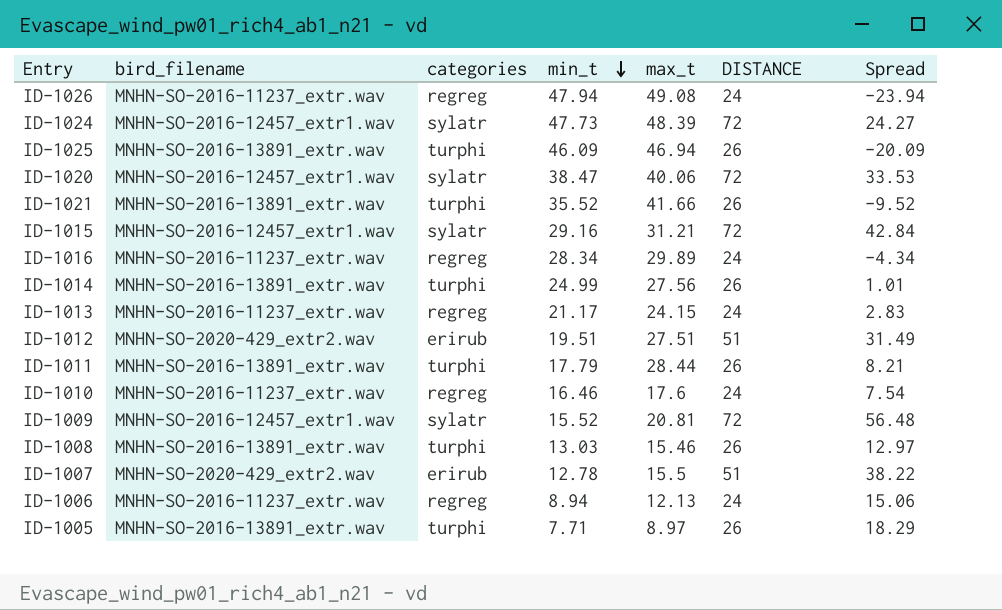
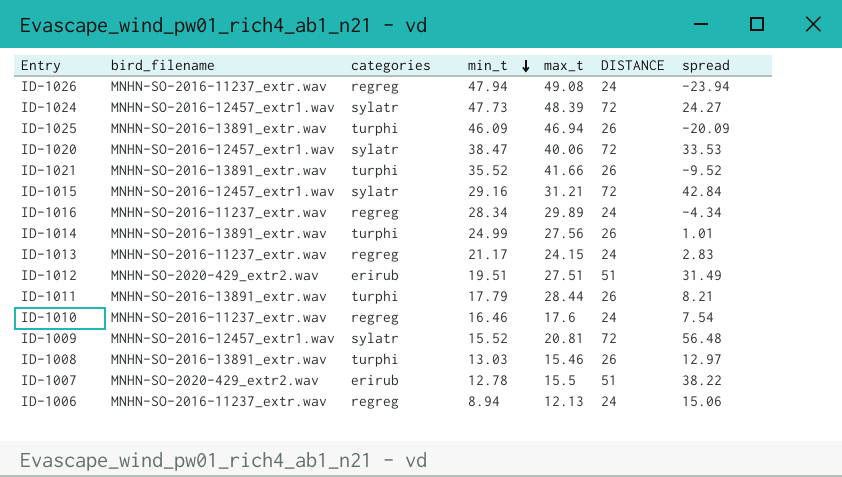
column name: Spread -> spread
row ID-1005: MNHN-SO-2016-13891_extr.wav | turphi | 7.71 | 8.97 | 26 | 18.29 -> none

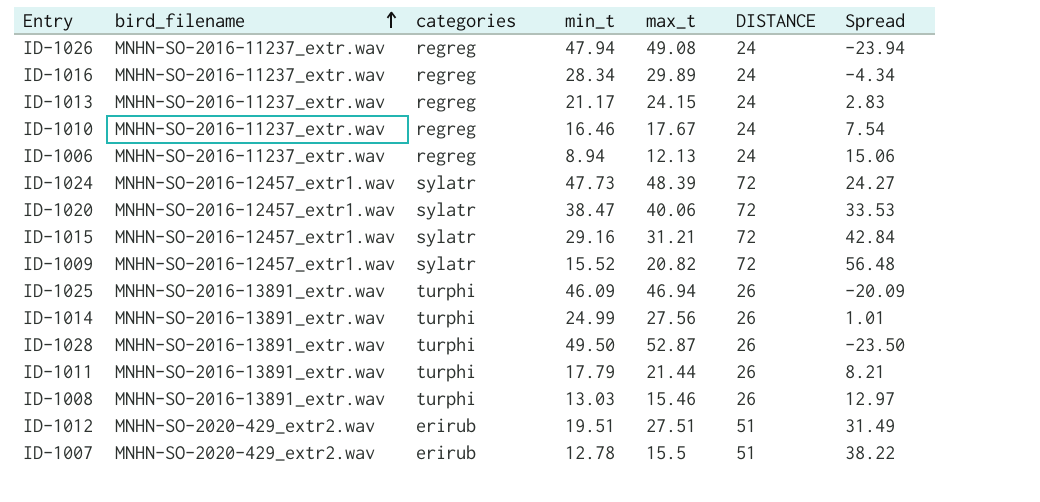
row order: min_t descending -> bird_filename ascending
column name: spread -> Spread
row ID-1021: MNHN-SO-2016-13891_extr.wav | turphi | 35.52 | 41.66 | 26 | -9.52 -> none
ID-1010 | max_t: 17.6 -> 17.67
ID-1009 | max_t: 20.81 -> 20.82
row ID-1028: none -> MNHN-SO-2016-13891_extr.wav | turphi | 49.50 | 52.87 | 26 | -23.50
ID-1011 | max_t: 28.44 -> 21.44

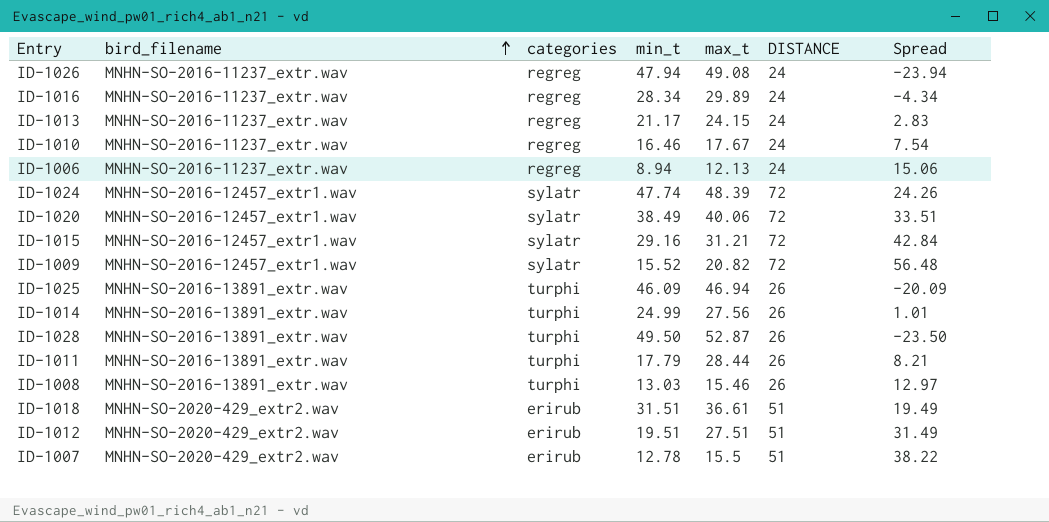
ID-1024 | min_t: 47.73 -> 47.74
ID-1024 | Spread: 24.27 -> 24.26
ID-1020 | min_t: 38.47 -> 38.49
ID-1020 | Spread: 33.53 -> 33.51
ID-1011 | max_t: 21.44 -> 28.44
row ID-1018: none -> MNHN-SO-2020-429_extr2.wav | erirub | 31.51 | 36.61 | 51 | 19.49

